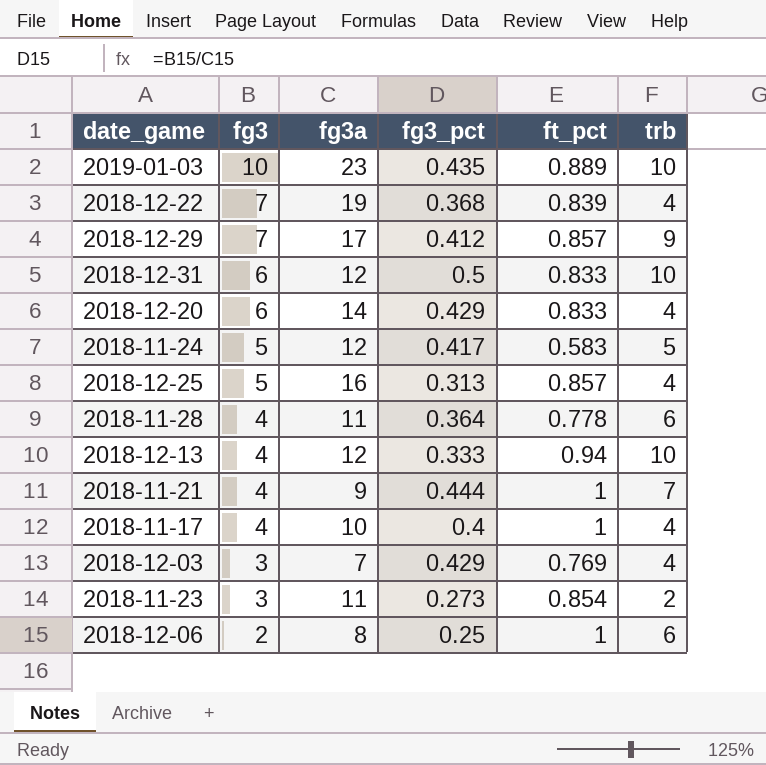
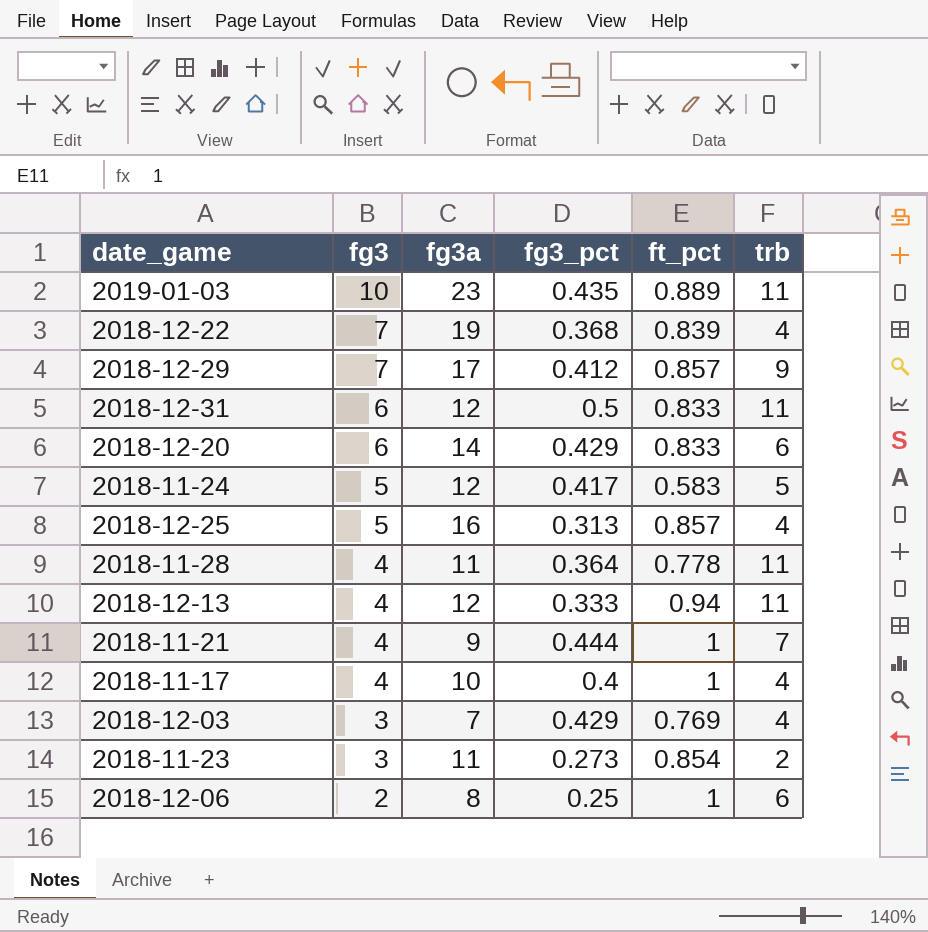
2019-01-03 | trb: 10 -> 11
2018-12-31 | trb: 10 -> 11
2018-12-20 | trb: 4 -> 6
2018-11-28 | trb: 6 -> 11
2018-12-13 | trb: 10 -> 11

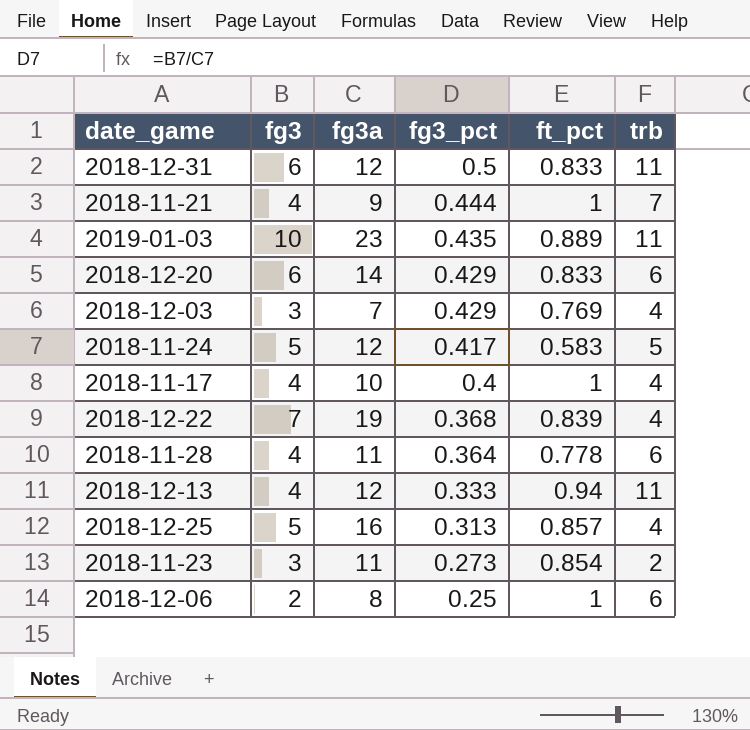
row order: fg3 descending -> fg3_pct descending
row 2018-12-29: 7 | 17 | 0.412 | 0.857 | 9 -> none
2018-11-28 | trb: 11 -> 6

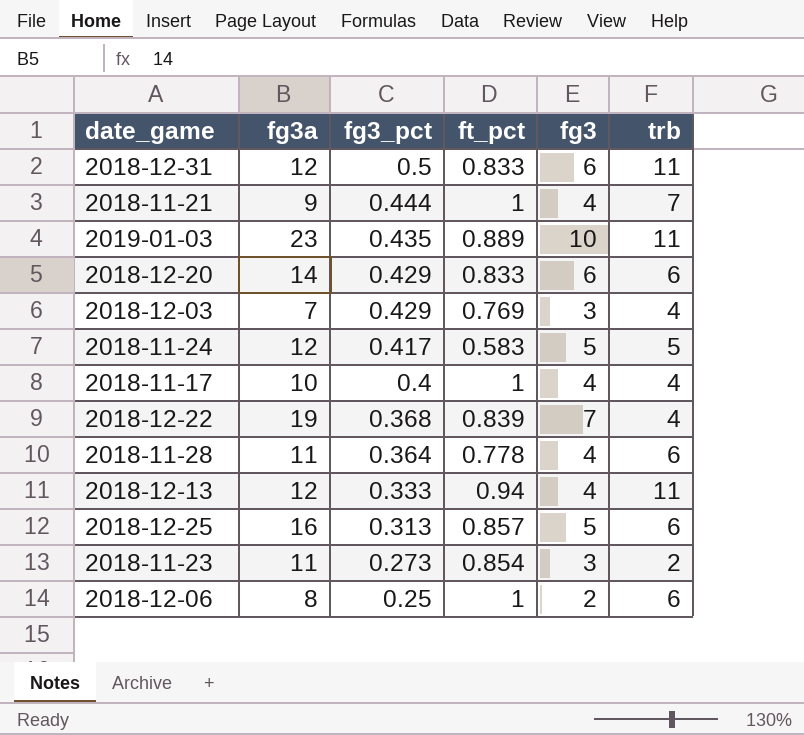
column fg3 | position: 2 -> 5
2018-12-25 | trb: 4 -> 6

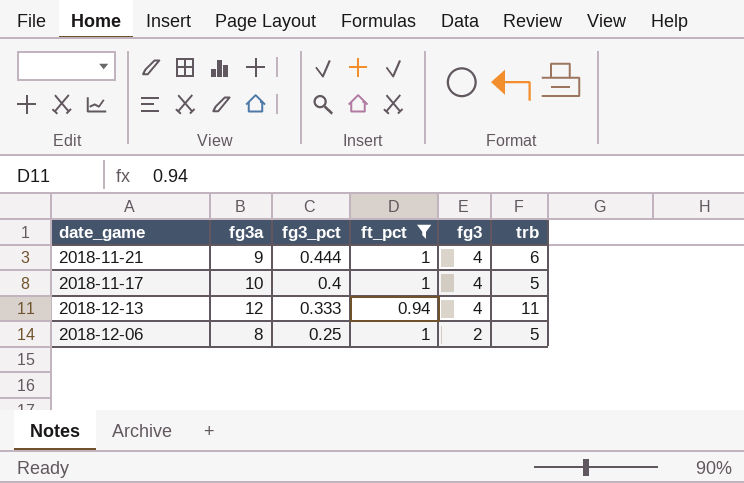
filter: none -> ft_pct >= 0.94
2018-11-21 | trb: 7 -> 6
2018-11-17 | trb: 4 -> 5
2018-12-06 | trb: 6 -> 5

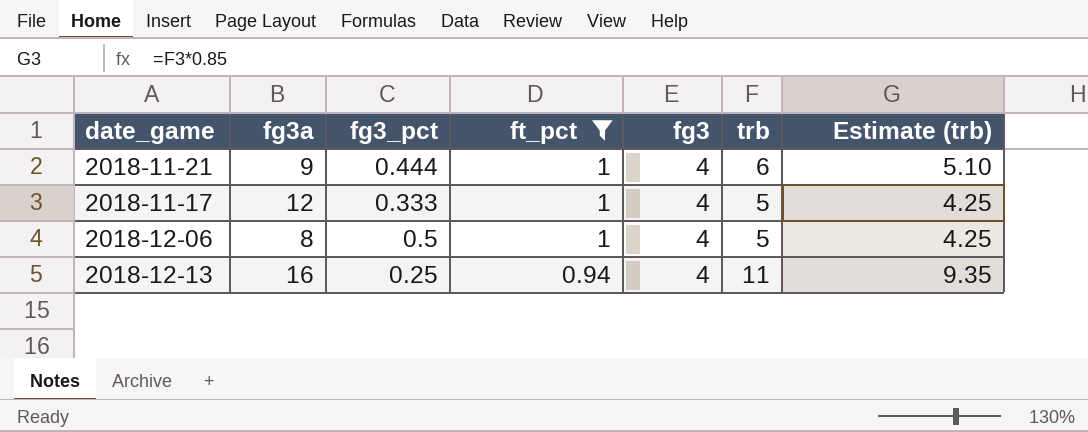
row order: fg3_pct descending -> ft_pct descending
column Estimate (trb) | formula: none -> [trb] * 0.85
2018-11-17 | fg3a: 10 -> 12
2018-11-17 | fg3_pct: 0.4 -> 0.333
2018-12-06 | fg3_pct: 0.25 -> 0.5
2018-12-06 | fg3: 2 -> 4
2018-12-13 | fg3a: 12 -> 16
2018-12-13 | fg3_pct: 0.333 -> 0.25

